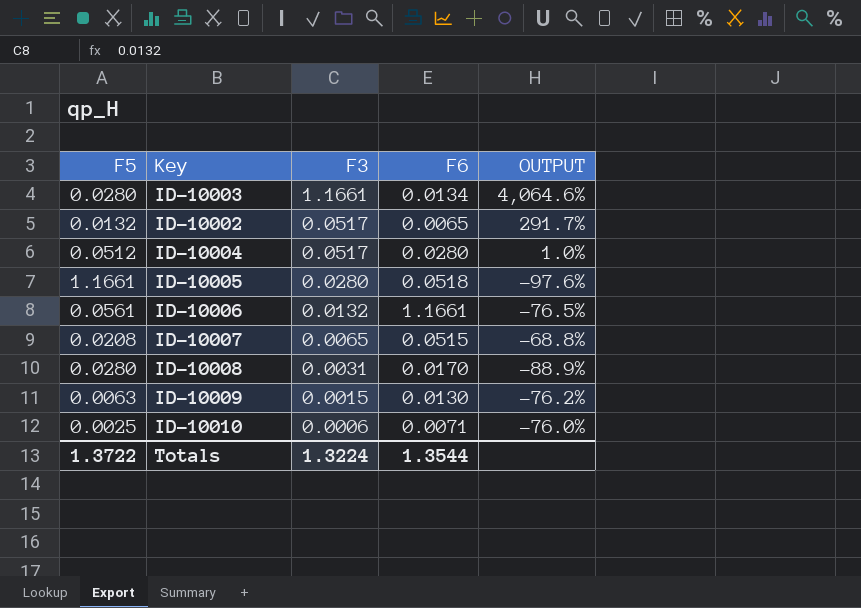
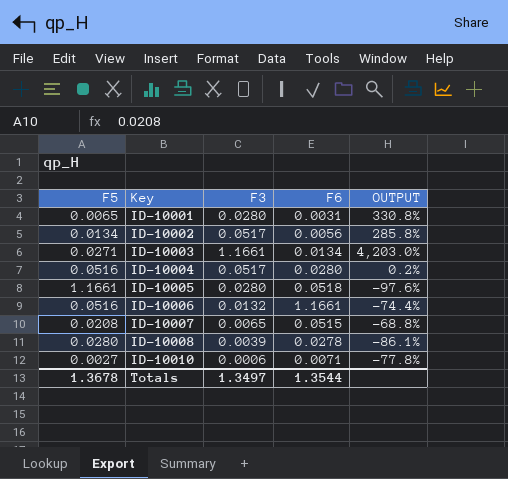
row order: F3 descending -> Key ascending
row ID-10009: 0.0063 | 0.0015 | 0.0130 | -76.2% -> none
row ID-10001: none -> 0.0065 | 0.0280 | 0.0031 | 330.8%
ID-10002 | F5: 0.0132 -> 0.0134
ID-10002 | F6: 0.0065 -> 0.0056
ID-10002 | OUTPUT: 291.7% -> 285.8%
ID-10003 | F5: 0.0280 -> 0.0271
ID-10003 | OUTPUT: 4,064.6% -> 4,203.0%
ID-10004 | F5: 0.0512 -> 0.0516
ID-10004 | OUTPUT: 1.0% -> 0.2%
ID-10006 | F5: 0.0561 -> 0.0516
ID-10006 | OUTPUT: -76.5% -> -74.4%
ID-10008 | F3: 0.0031 -> 0.0039
ID-10008 | F6: 0.0170 -> 0.0278
ID-10008 | OUTPUT: -88.9% -> -86.1%
ID-10010 | F5: 0.0025 -> 0.0027
ID-10010 | OUTPUT: -76.0% -> -77.8%
Totals | F5: 1.3722 -> 1.3678
Totals | F3: 1.3224 -> 1.3497

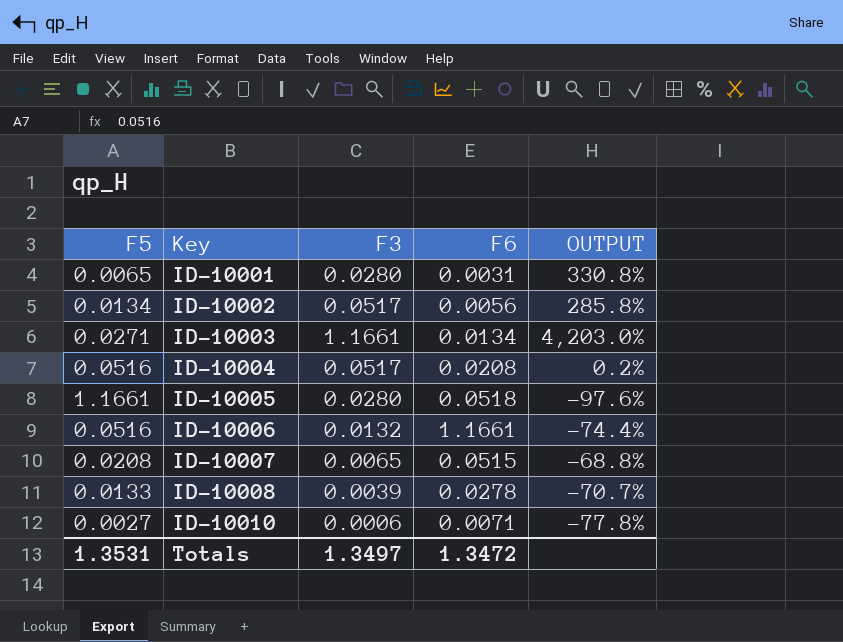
ID-10004 | F6: 0.0280 -> 0.0208
ID-10008 | F5: 0.0280 -> 0.0133
ID-10008 | OUTPUT: -86.1% -> -70.7%
Totals | F5: 1.3678 -> 1.3531
Totals | F6: 1.3544 -> 1.3472

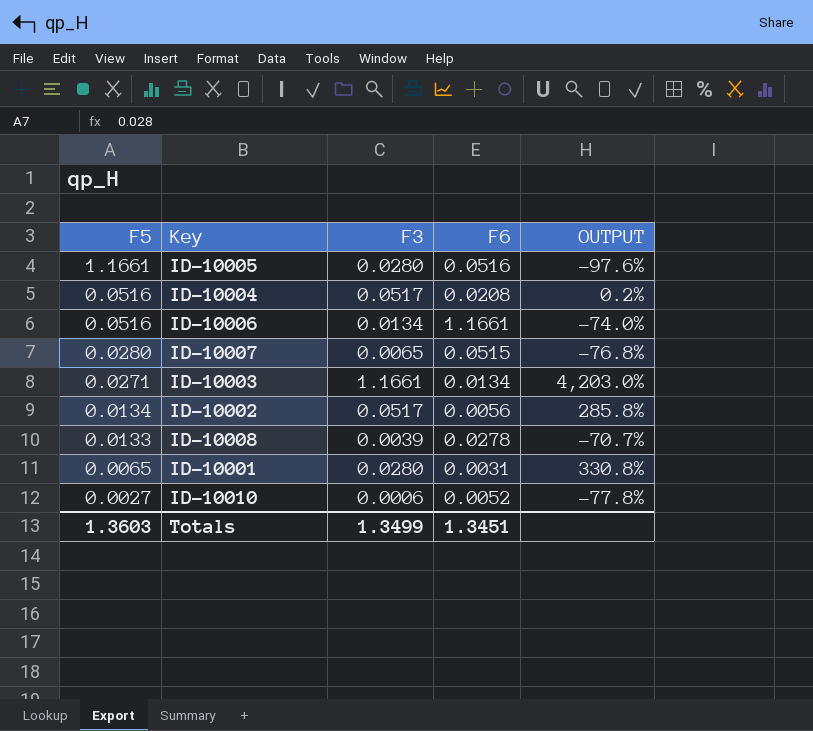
row order: Key ascending -> F5 descending
ID-10005 | F6: 0.0518 -> 0.0516
ID-10006 | F3: 0.0132 -> 0.0134
ID-10006 | OUTPUT: -74.4% -> -74.0%
ID-10007 | F5: 0.0208 -> 0.0280
ID-10007 | OUTPUT: -68.8% -> -76.8%
ID-10010 | F6: 0.0071 -> 0.0052
Totals | F5: 1.3531 -> 1.3603
Totals | F3: 1.3497 -> 1.3499
Totals | F6: 1.3472 -> 1.3451

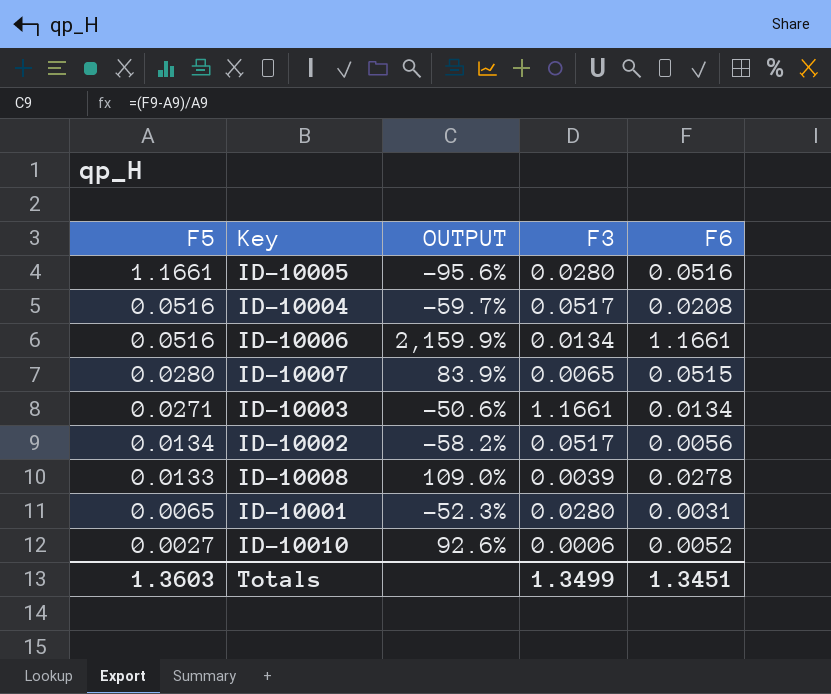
column OUTPUT | formula: ([F3] - [F5]) / [F5] -> ([F6] - [F5]) / [F5]
column OUTPUT | position: 5 -> 3

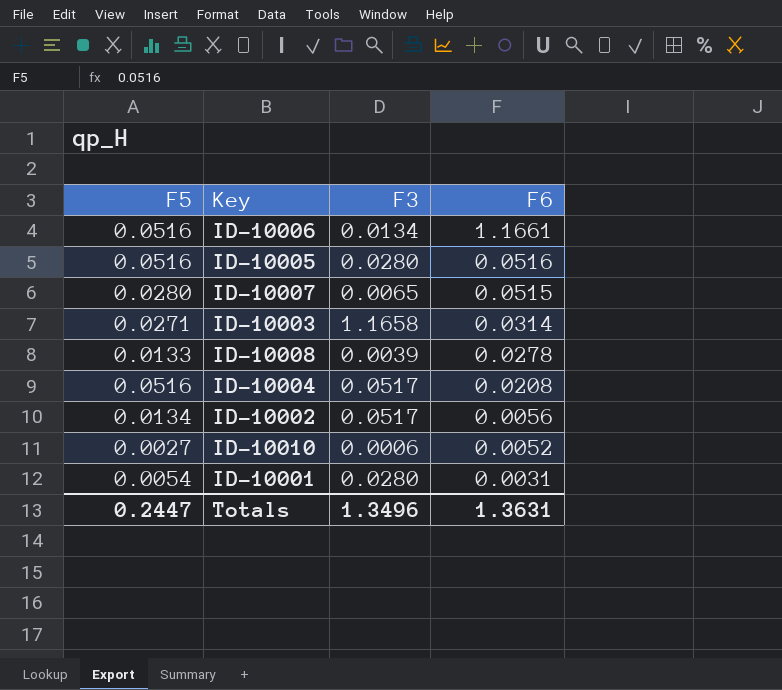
row order: F5 descending -> F6 descending
column OUTPUT | formula: ([F6] - [F5]) / [F5] -> none
ID-10005 | F5: 1.1661 -> 0.0516
ID-10003 | F3: 1.1661 -> 1.1658
ID-10003 | F6: 0.0134 -> 0.0314
ID-10001 | F5: 0.0065 -> 0.0054
Totals | F5: 1.3603 -> 0.2447
Totals | F3: 1.3499 -> 1.3496
Totals | F6: 1.3451 -> 1.3631

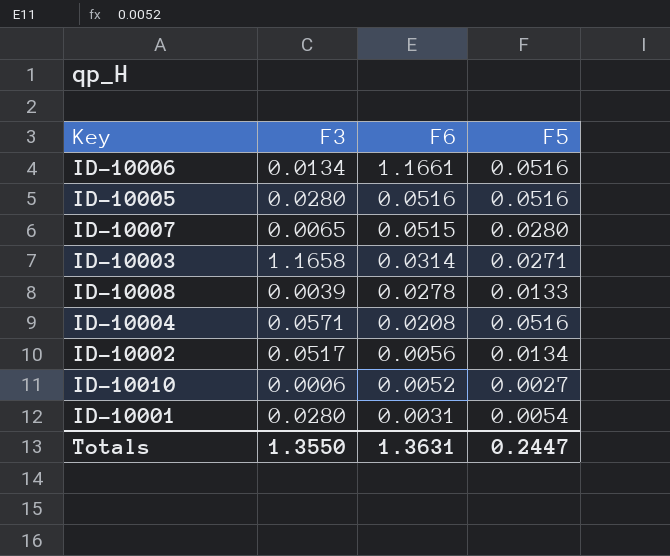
column F5 | position: 1 -> 4
ID-10004 | F3: 0.0517 -> 0.0571
Totals | F3: 1.3496 -> 1.3550

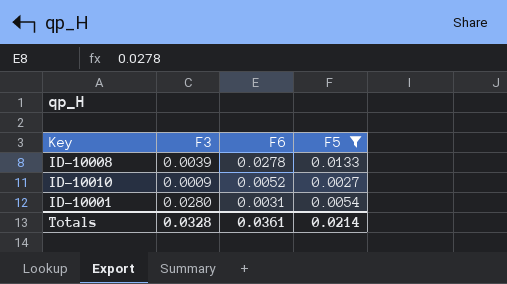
filter: none -> F5 <= 0.0133
ID-10010 | F3: 0.0006 -> 0.0009
Totals | F3: 1.3550 -> 0.0328
Totals | F6: 1.3631 -> 0.0361
Totals | F5: 0.2447 -> 0.0214

